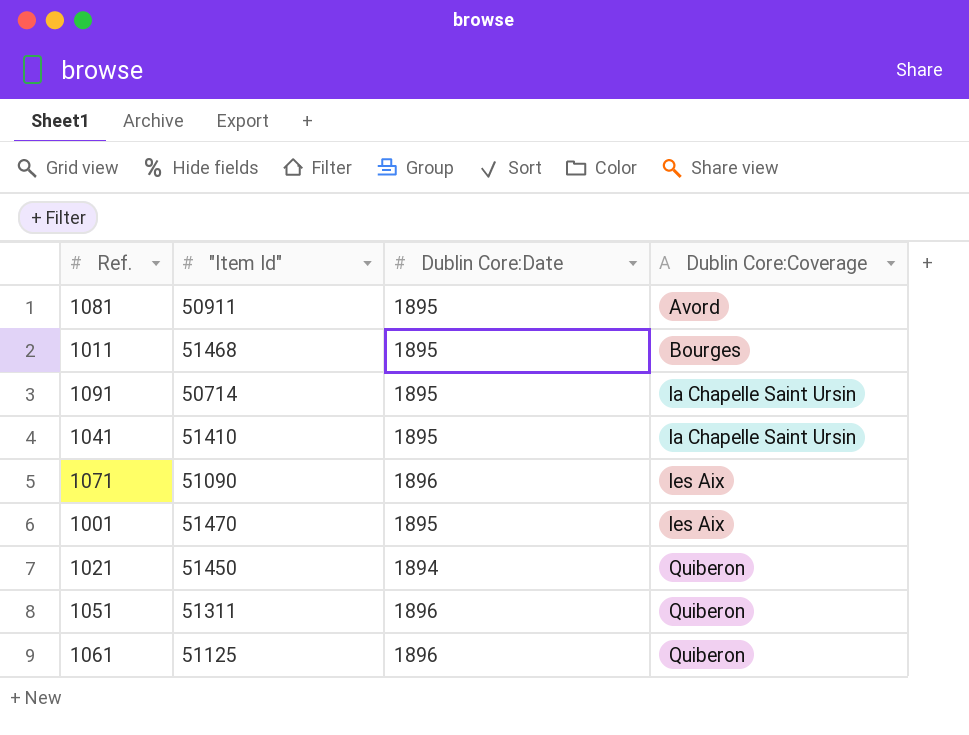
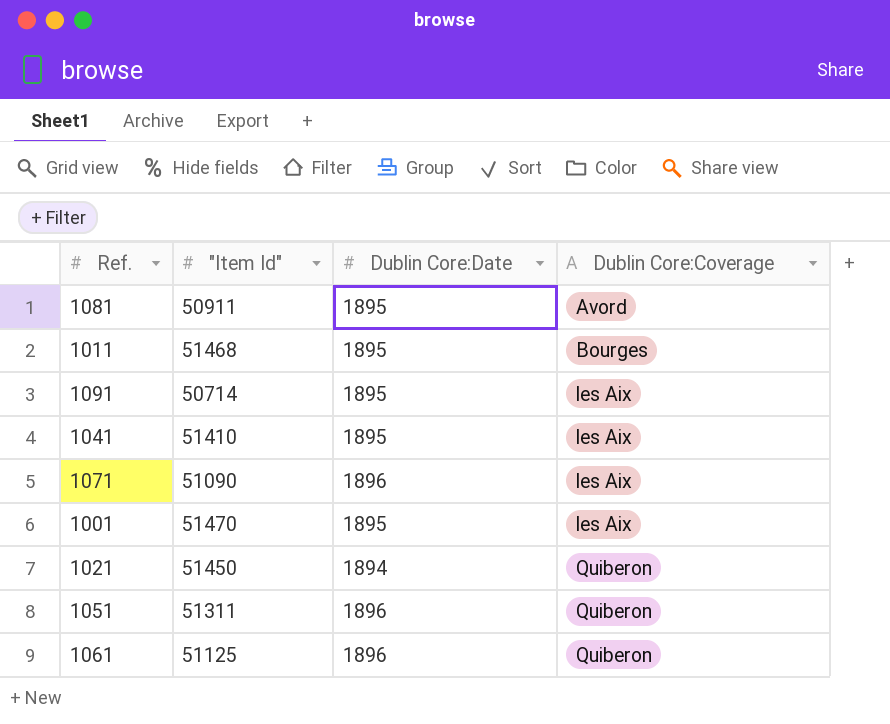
1091 | Dublin Core:Coverage: la Chapelle Saint Ursin -> les Aix
1041 | Dublin Core:Coverage: la Chapelle Saint Ursin -> les Aix

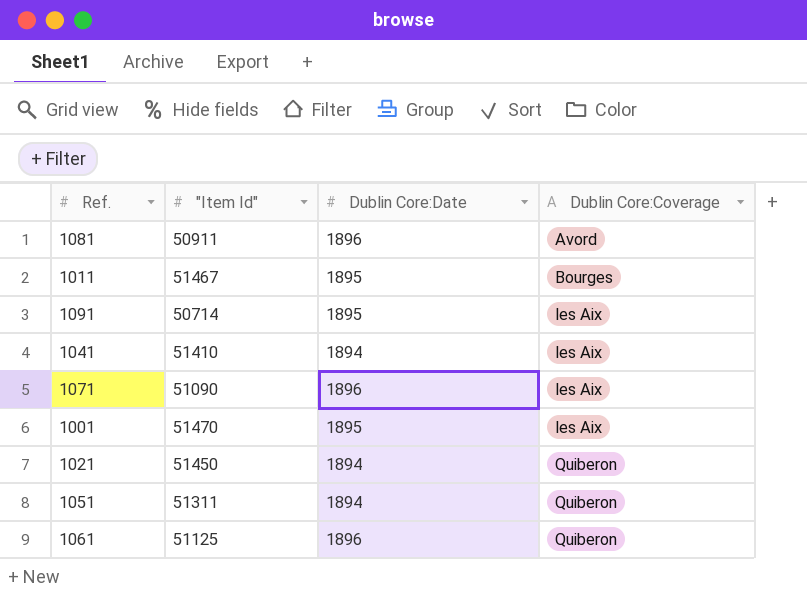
1081 | Dublin Core:Date: 1895 -> 1896
1011 | "Item Id": 51468 -> 51467
1041 | Dublin Core:Date: 1895 -> 1894
1051 | Dublin Core:Date: 1896 -> 1894

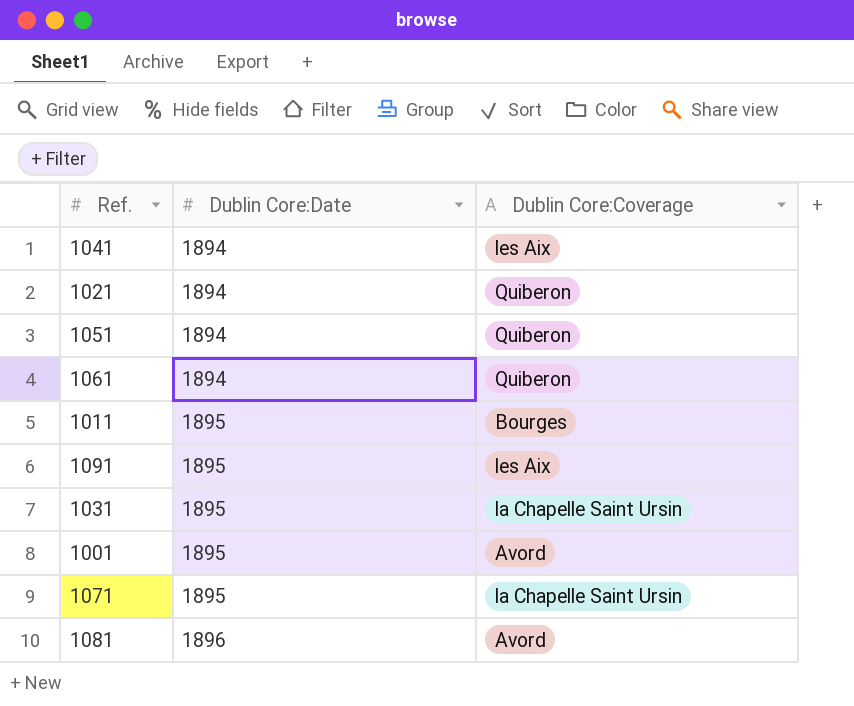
row order: Dublin Core:Coverage ascending -> Dublin Core:Date ascending
column "Item Id" | position: 2 -> none
1061 | Dublin Core:Date: 1896 -> 1894
row 1031: none -> 1895 | la Chapelle Saint Ursin
1001 | Dublin Core:Coverage: les Aix -> Avord
1071 | Dublin Core:Date: 1896 -> 1895
1071 | Dublin Core:Coverage: les Aix -> la Chapelle Saint Ursin

